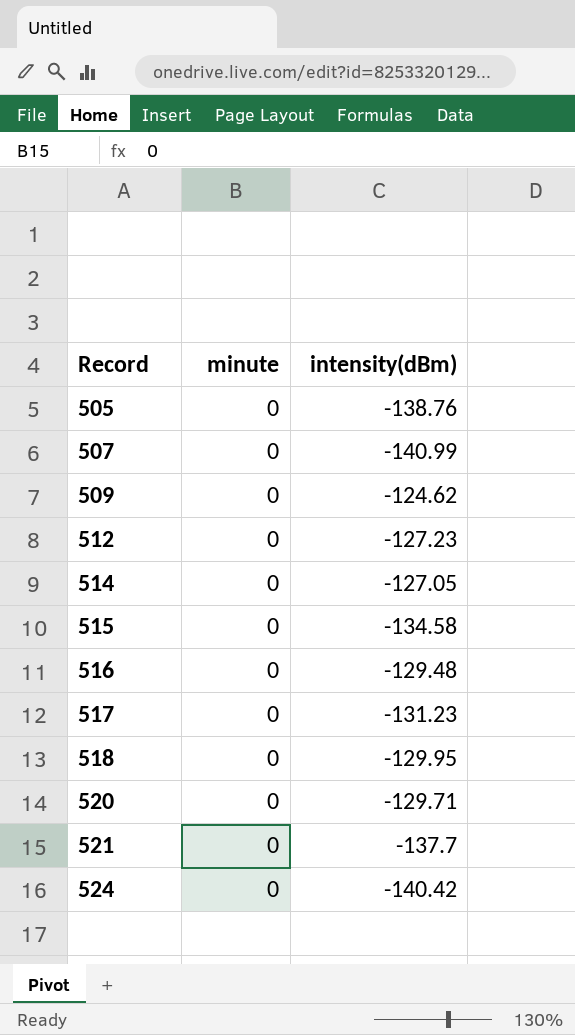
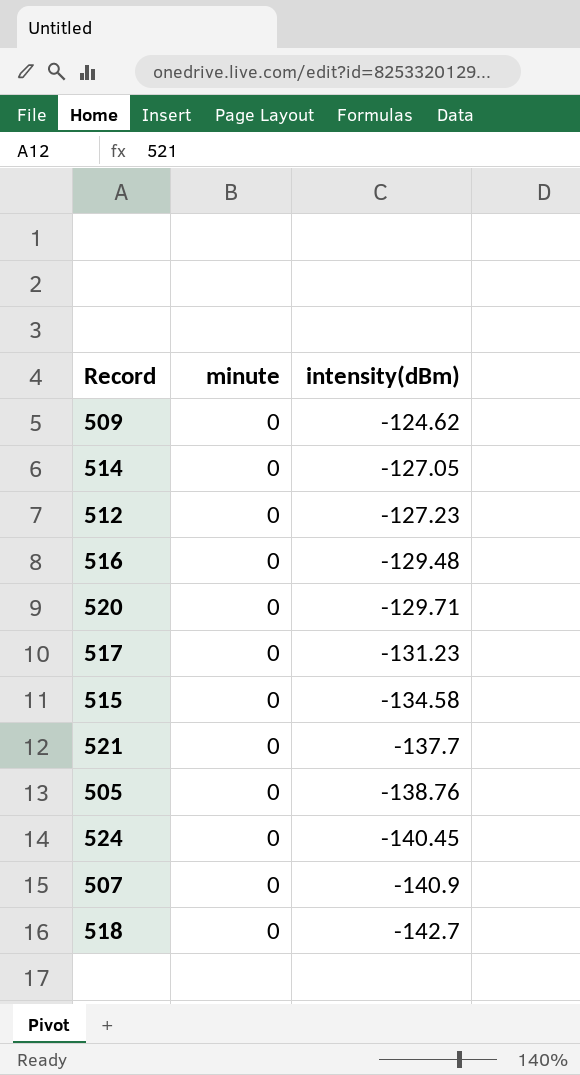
row order: Record ascending -> intensity(dBm) descending
524 | intensity(dBm): -140.42 -> -140.45
507 | intensity(dBm): -140.99 -> -140.9
518 | intensity(dBm): -129.95 -> -142.7

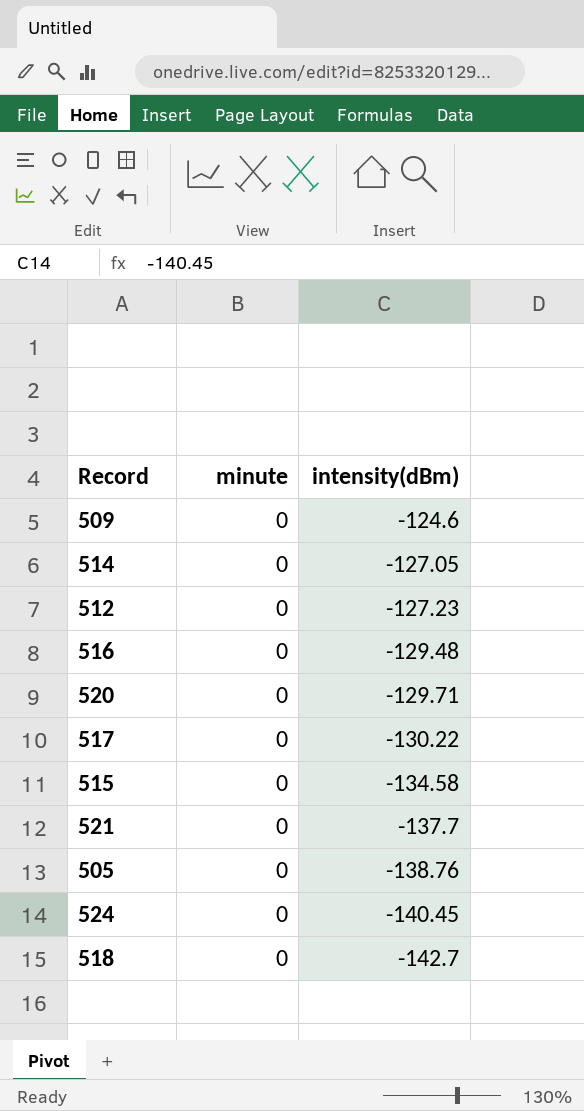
row 507: 0 | -140.9 -> none
509 | intensity(dBm): -124.62 -> -124.6
517 | intensity(dBm): -131.23 -> -130.22

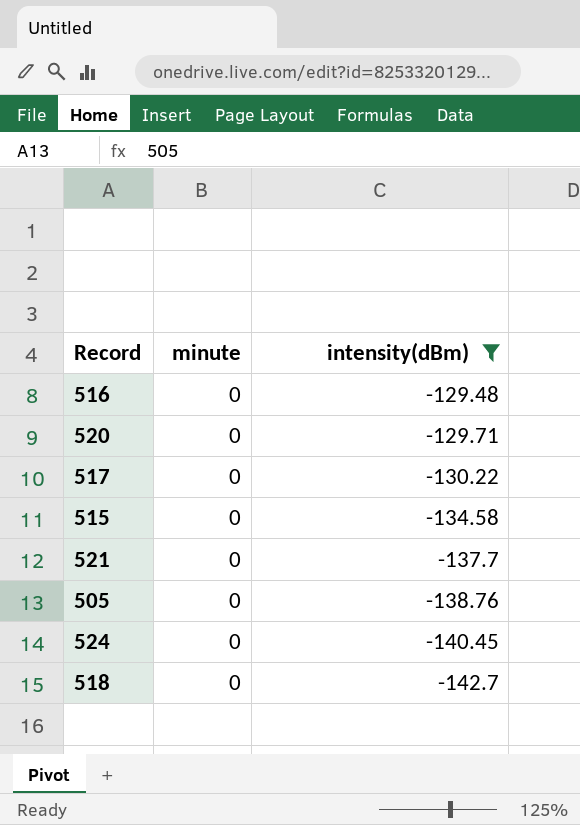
filter: none -> intensity(dBm) <= -129.48

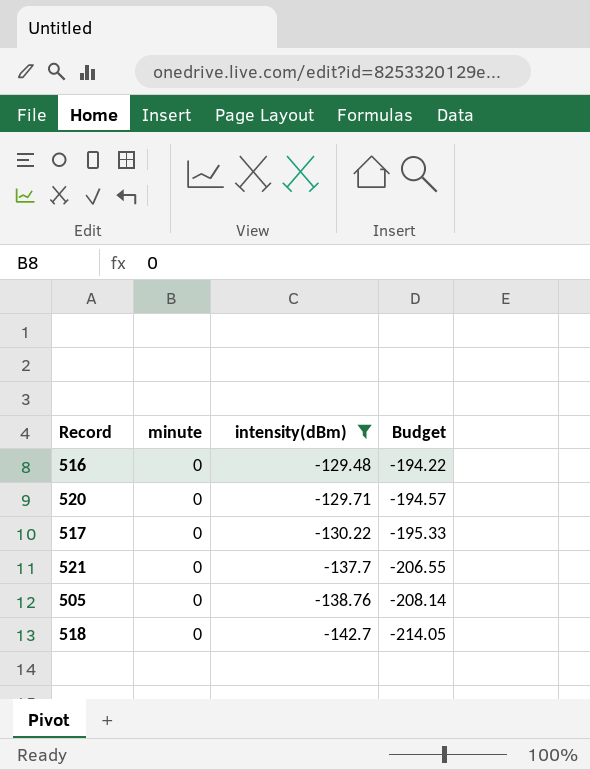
column Budget | formula: none -> [intensity(dBm)] * 1.5
row 515: 0 | -134.58 -> none
row 524: 0 | -140.45 -> none

